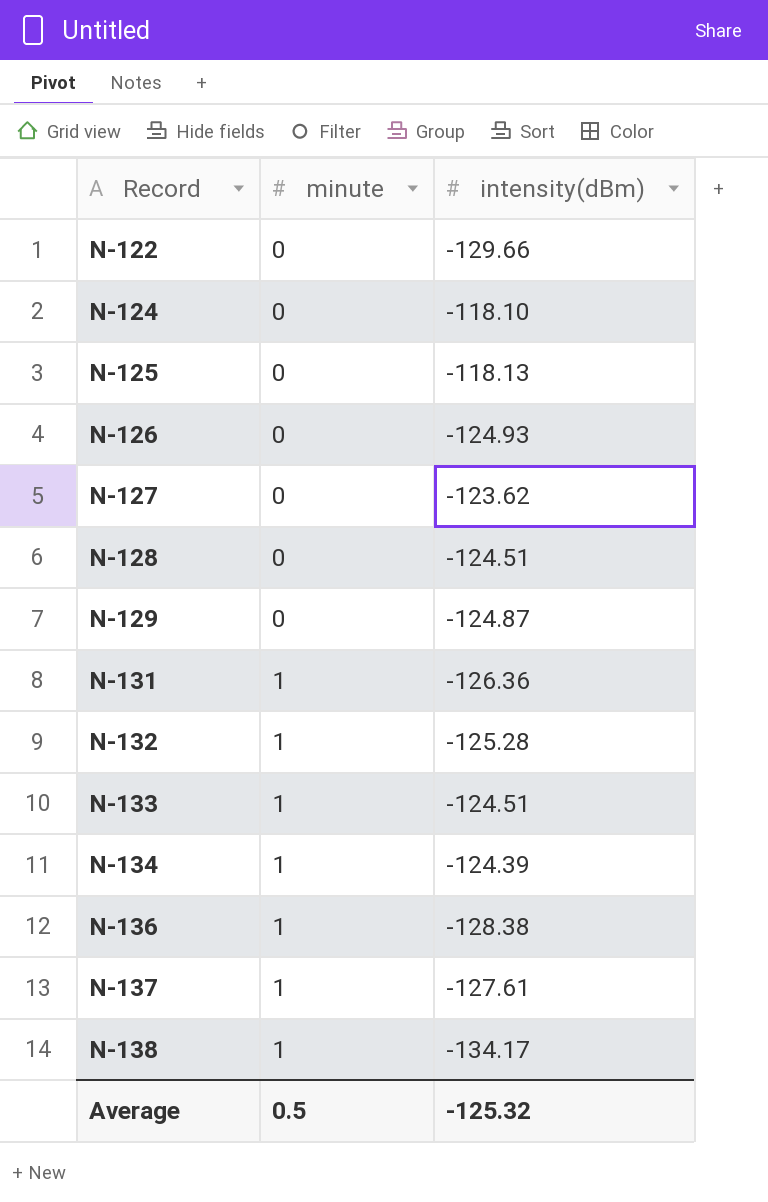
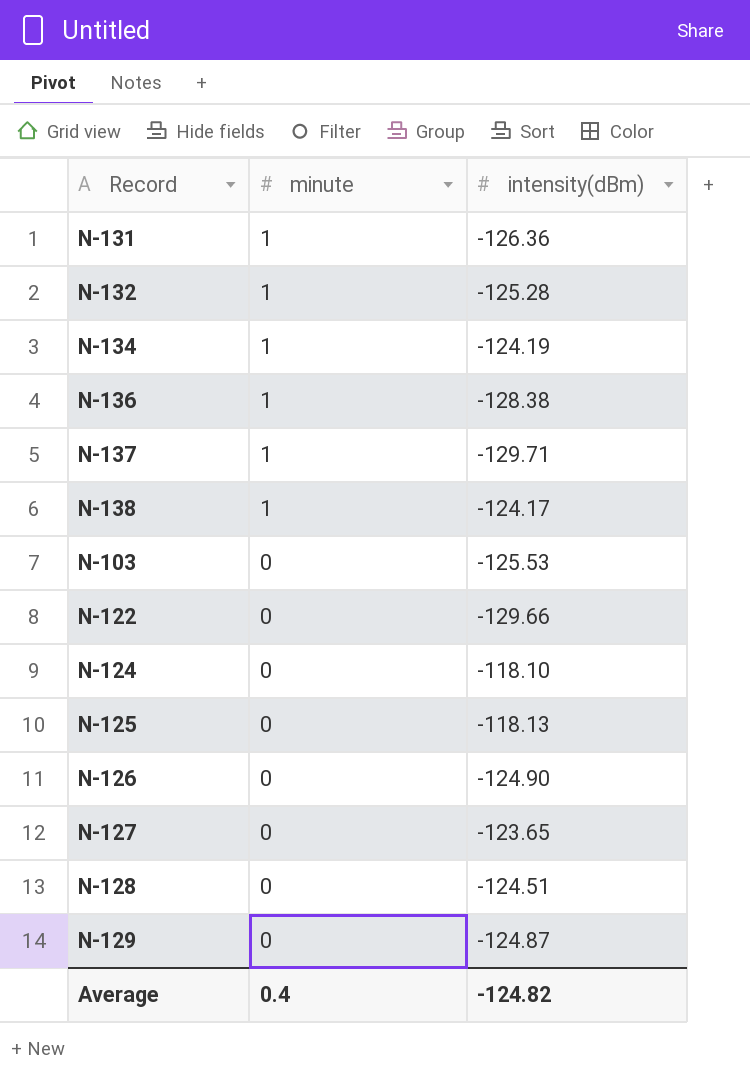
row order: Record ascending -> minute descending
row N-133: 1 | -124.51 -> none
N-134 | intensity(dBm): -124.39 -> -124.19
N-137 | intensity(dBm): -127.61 -> -129.71
N-138 | intensity(dBm): -134.17 -> -124.17
row N-103: none -> 0 | -125.53
N-126 | intensity(dBm): -124.93 -> -124.90
N-127 | intensity(dBm): -123.62 -> -123.65
Average | minute: 0.5 -> 0.4
Average | intensity(dBm): -125.32 -> -124.82

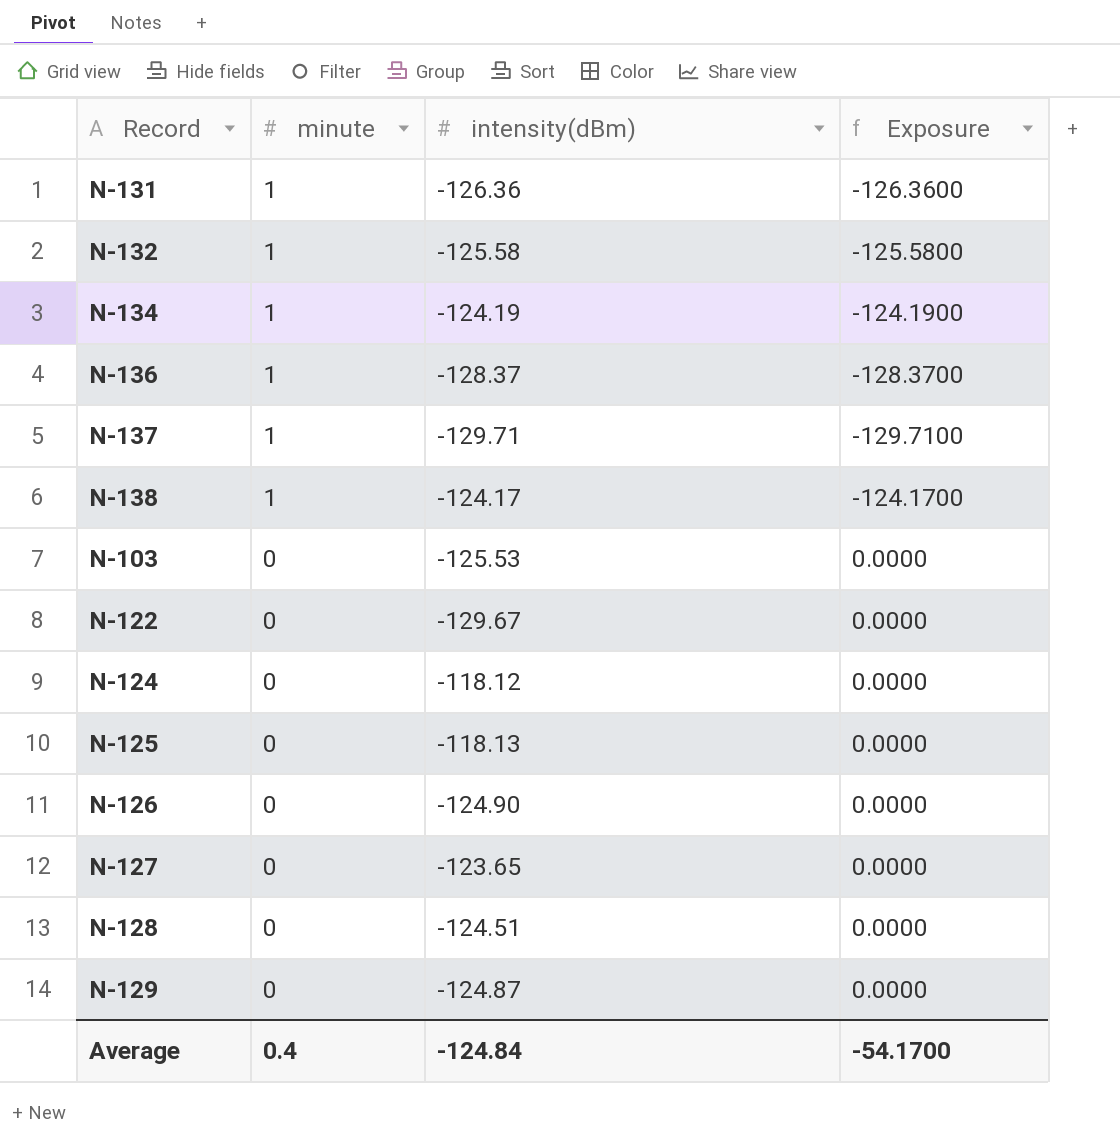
column Exposure | formula: none -> [minute] * [intensity(dBm)]
N-132 | intensity(dBm): -125.28 -> -125.58
N-136 | intensity(dBm): -128.38 -> -128.37
N-122 | intensity(dBm): -129.66 -> -129.67
N-124 | intensity(dBm): -118.10 -> -118.12
Average | intensity(dBm): -124.82 -> -124.84

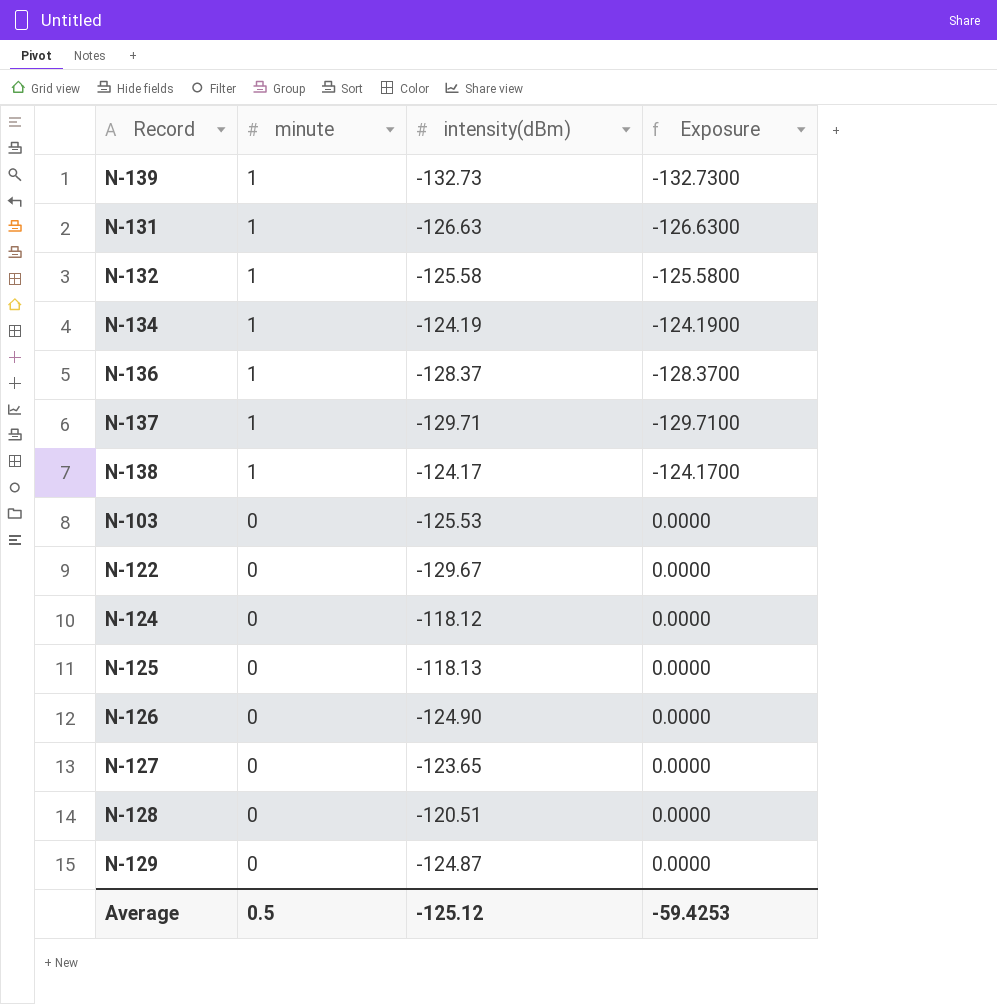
row N-139: none -> 1 | -132.73 | -132.7300
N-131 | intensity(dBm): -126.36 -> -126.63
N-131 | Exposure: -126.3600 -> -126.6300
N-128 | intensity(dBm): -124.51 -> -120.51
Average | minute: 0.4 -> 0.5
Average | intensity(dBm): -124.84 -> -125.12
Average | Exposure: -54.1700 -> -59.4253

